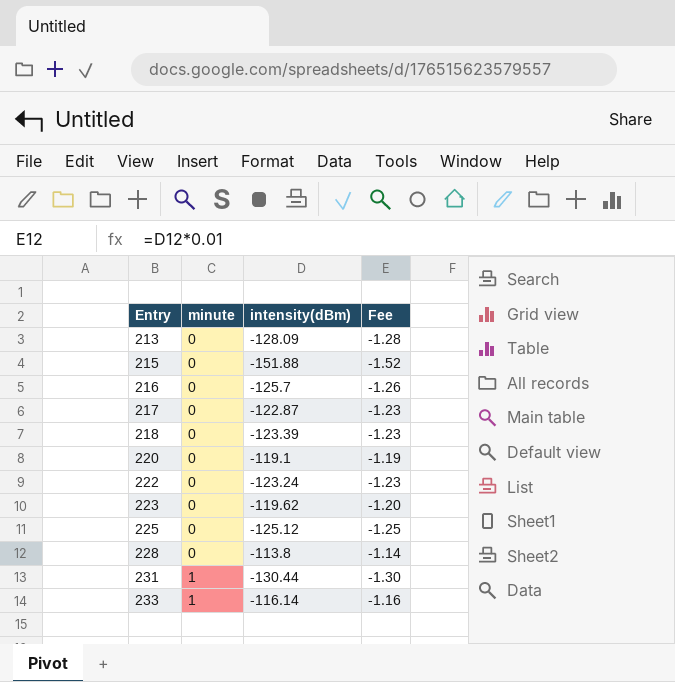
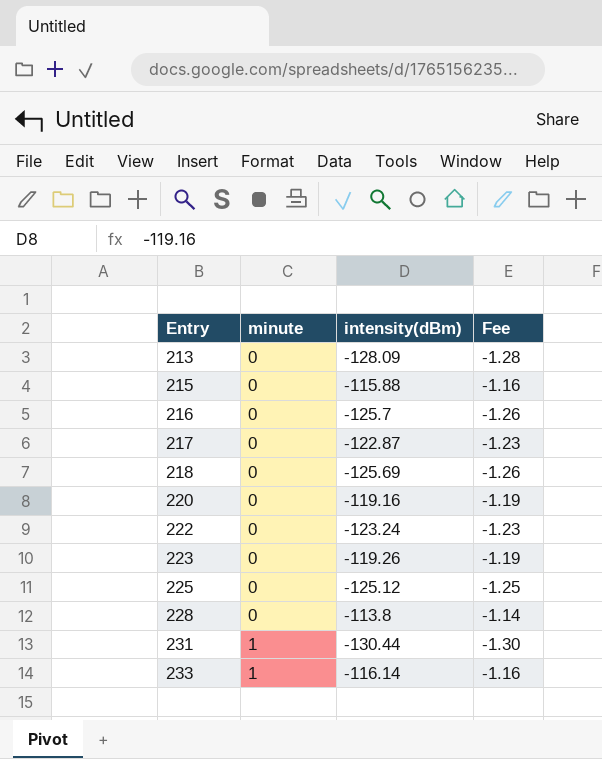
215 | intensity(dBm): -151.88 -> -115.88
215 | Fee: -1.52 -> -1.16
218 | intensity(dBm): -123.39 -> -125.69
218 | Fee: -1.23 -> -1.26
220 | intensity(dBm): -119.1 -> -119.16
223 | intensity(dBm): -119.62 -> -119.26
223 | Fee: -1.20 -> -1.19

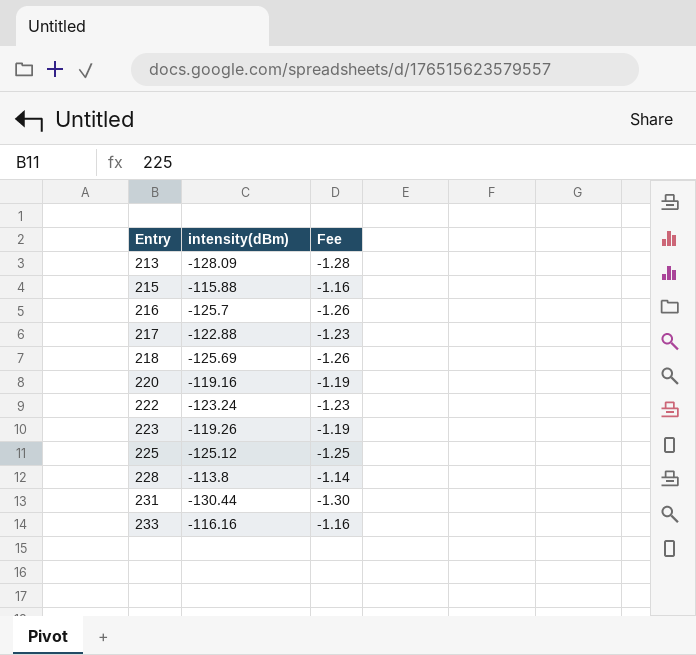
column minute | position: 2 -> none
217 | intensity(dBm): -122.87 -> -122.88
233 | intensity(dBm): -116.14 -> -116.16

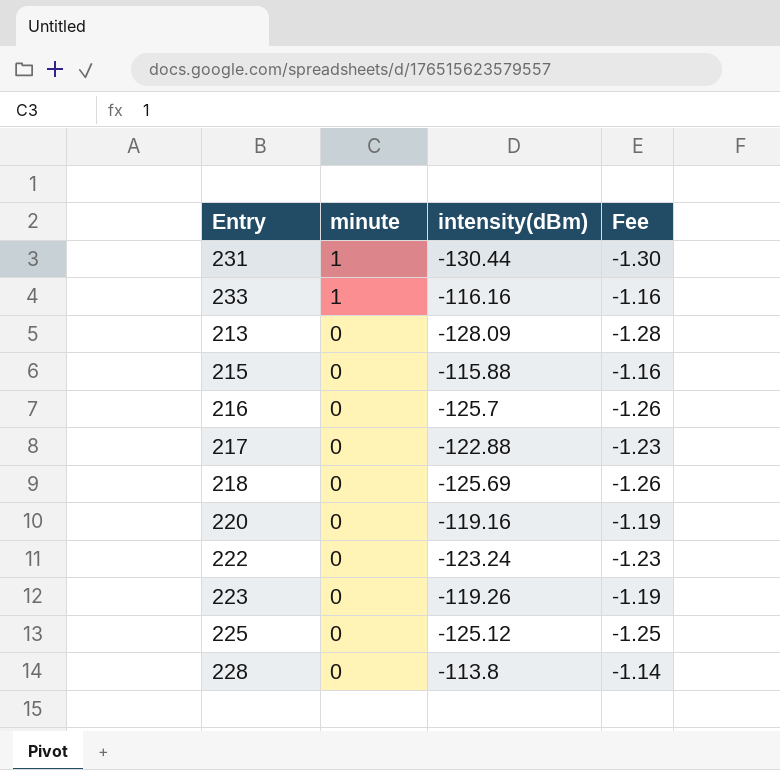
row order: Entry ascending -> minute descending
column minute | position: none -> 2

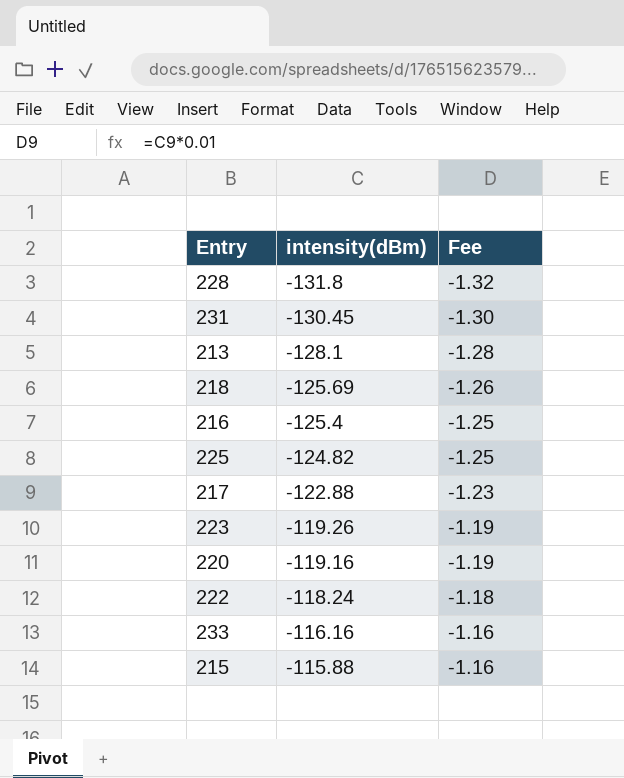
row order: minute descending -> intensity(dBm) ascending
column minute | position: 2 -> none
228 | intensity(dBm): -113.8 -> -131.8
228 | Fee: -1.14 -> -1.32
231 | intensity(dBm): -130.44 -> -130.45
213 | intensity(dBm): -128.09 -> -128.1
216 | intensity(dBm): -125.7 -> -125.4
216 | Fee: -1.26 -> -1.25
225 | intensity(dBm): -125.12 -> -124.82
222 | intensity(dBm): -123.24 -> -118.24
222 | Fee: -1.23 -> -1.18

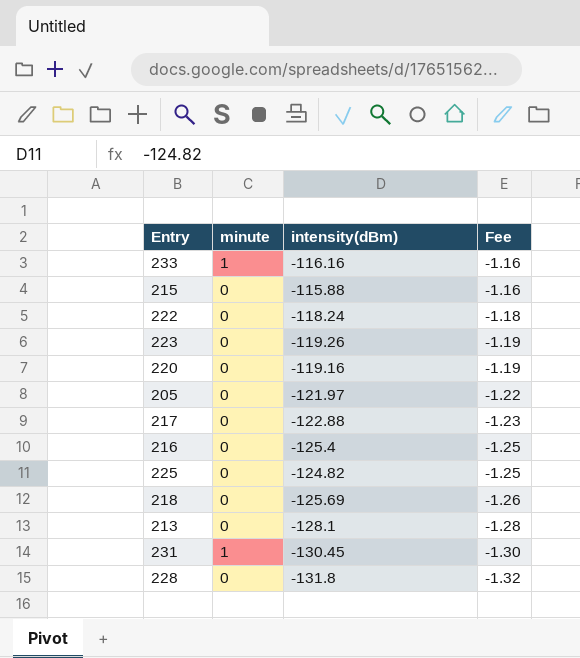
row order: intensity(dBm) ascending -> Fee descending
column minute | position: none -> 2
row 205: none -> 0 | -121.97 | -1.22

